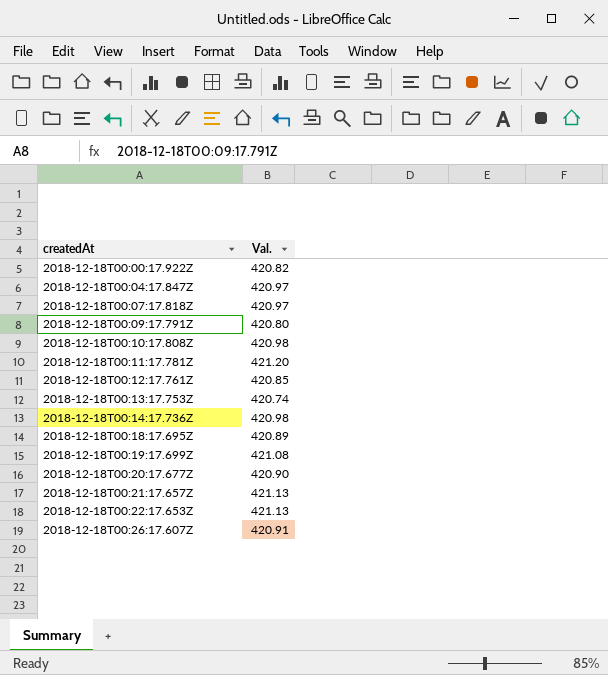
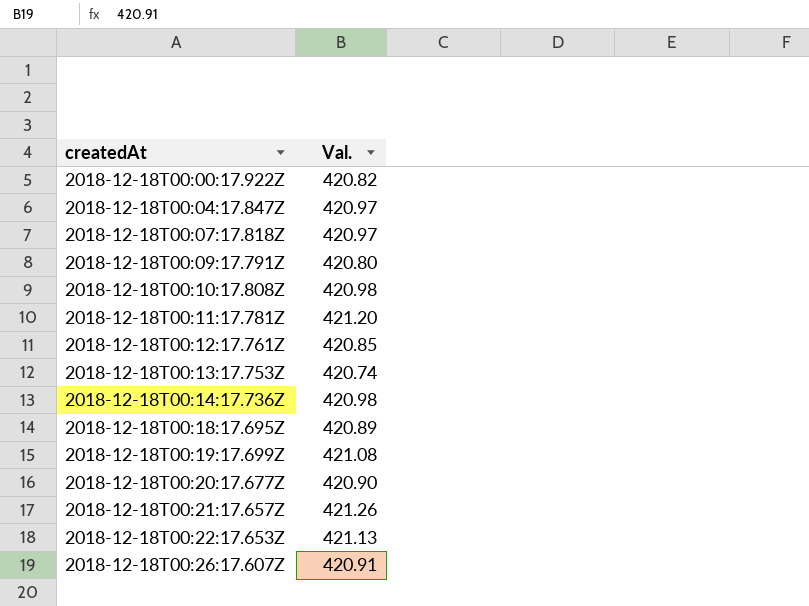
2018-12-18T00:21:17.657Z | Val.: 421.13 -> 421.26

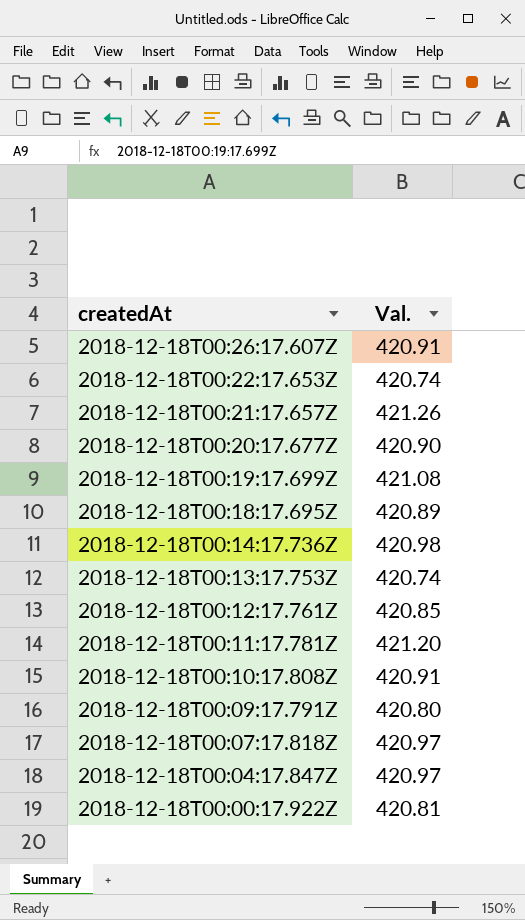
row order: createdAt ascending -> createdAt descending
2018-12-18T00:22:17.653Z | Val.: 421.13 -> 420.74
2018-12-18T00:10:17.808Z | Val.: 420.98 -> 420.91
2018-12-18T00:00:17.922Z | Val.: 420.82 -> 420.81

